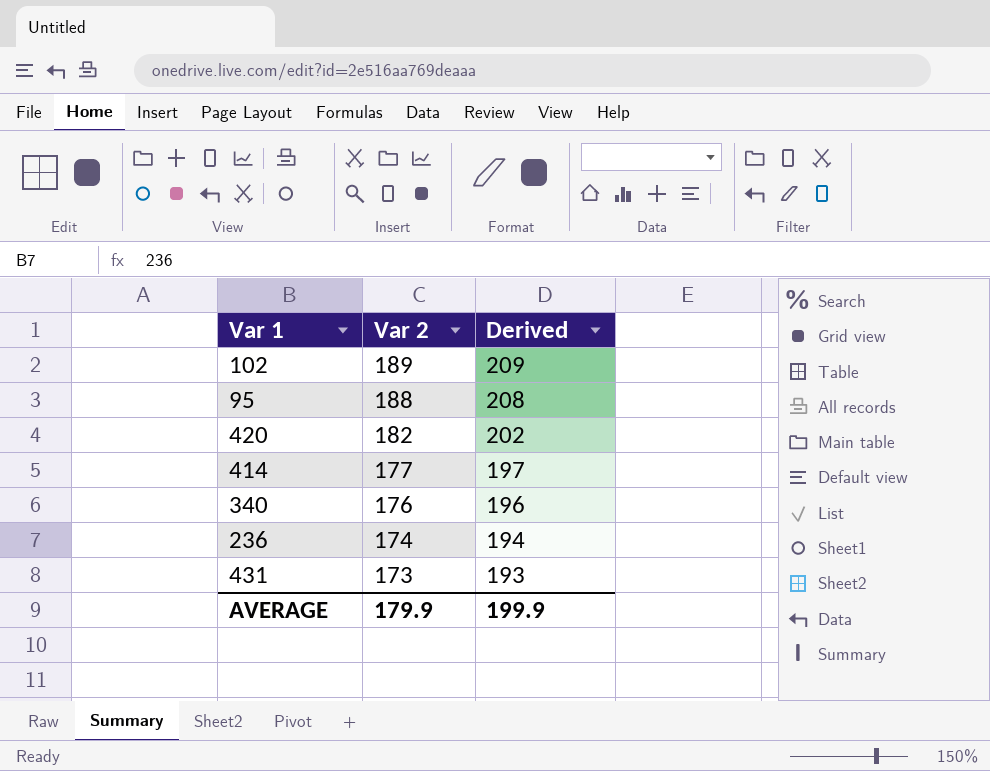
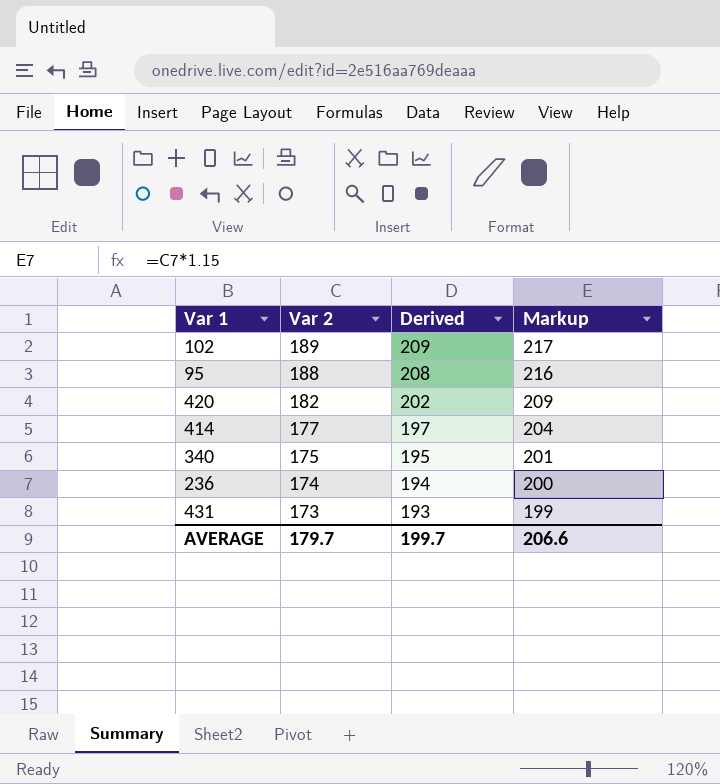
column Markup | formula: none -> [Var 2] * 1.15
340 | Var 2: 176 -> 175
340 | Derived: 196 -> 195
AVERAGE | Var 2: 179.9 -> 179.7
AVERAGE | Derived: 199.9 -> 199.7

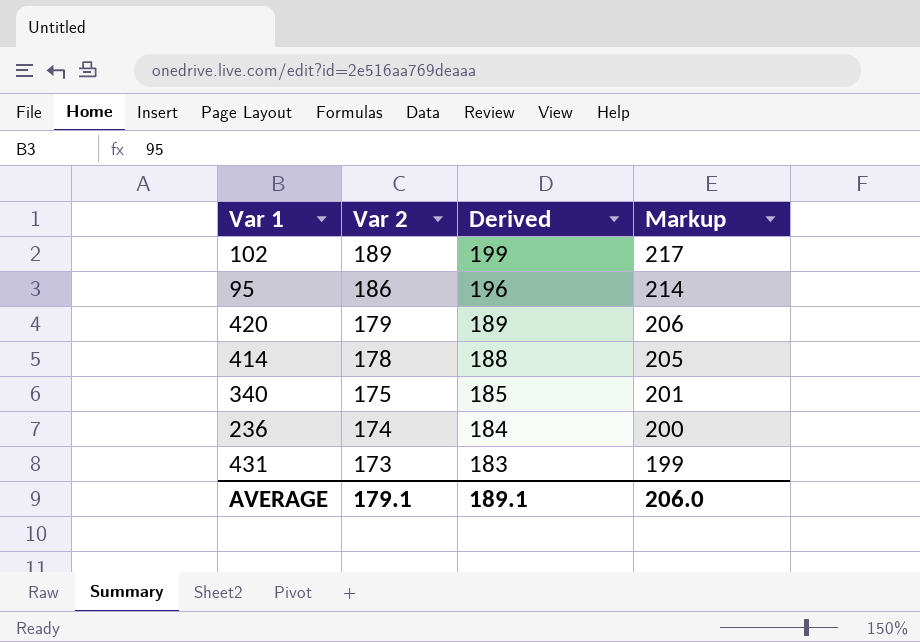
column Derived | formula: [Var 2] + 20 -> [Var 2] + 10
95 | Var 2: 188 -> 186
95 | Markup: 216 -> 214
420 | Var 2: 182 -> 179
420 | Markup: 209 -> 206
414 | Var 2: 177 -> 178
414 | Markup: 204 -> 205
AVERAGE | Var 2: 179.7 -> 179.1
AVERAGE | Derived: 199.7 -> 189.1
AVERAGE | Markup: 206.6 -> 206.0

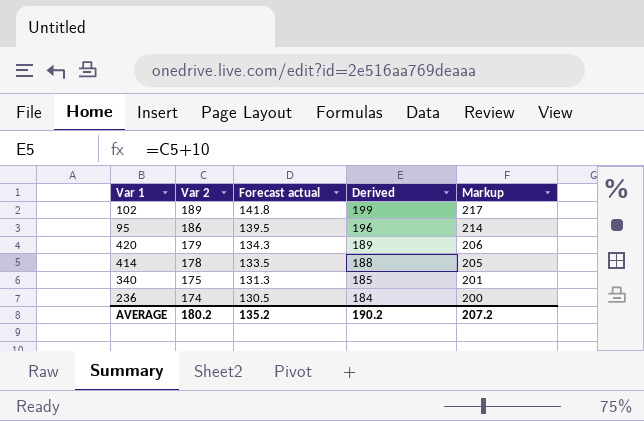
column Forecast actual | formula: none -> [Var 2] * 0.75
row 431: 173 | 183 | 199 -> none
AVERAGE | Var 2: 179.1 -> 180.2
AVERAGE | Derived: 189.1 -> 190.2
AVERAGE | Markup: 206.0 -> 207.2

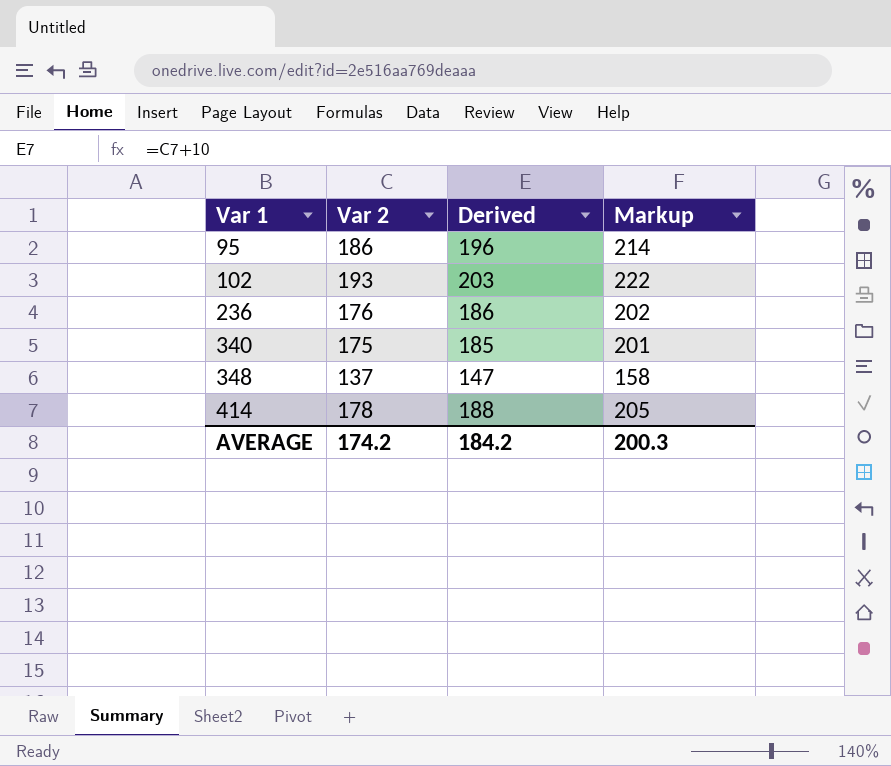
row order: Var 2 descending -> Var 1 ascending
column Forecast actual | formula: [Var 2] * 0.75 -> none
row 420: 179 | 134.3 | 189 | 206 -> none
102 | Var 2: 189 -> 193
102 | Derived: 199 -> 203
102 | Markup: 217 -> 222
236 | Var 2: 174 -> 176
236 | Derived: 184 -> 186
236 | Markup: 200 -> 202
row 348: none -> 137 | 147 | 158
AVERAGE | Var 2: 180.2 -> 174.2
AVERAGE | Derived: 190.2 -> 184.2
AVERAGE | Markup: 207.2 -> 200.3

